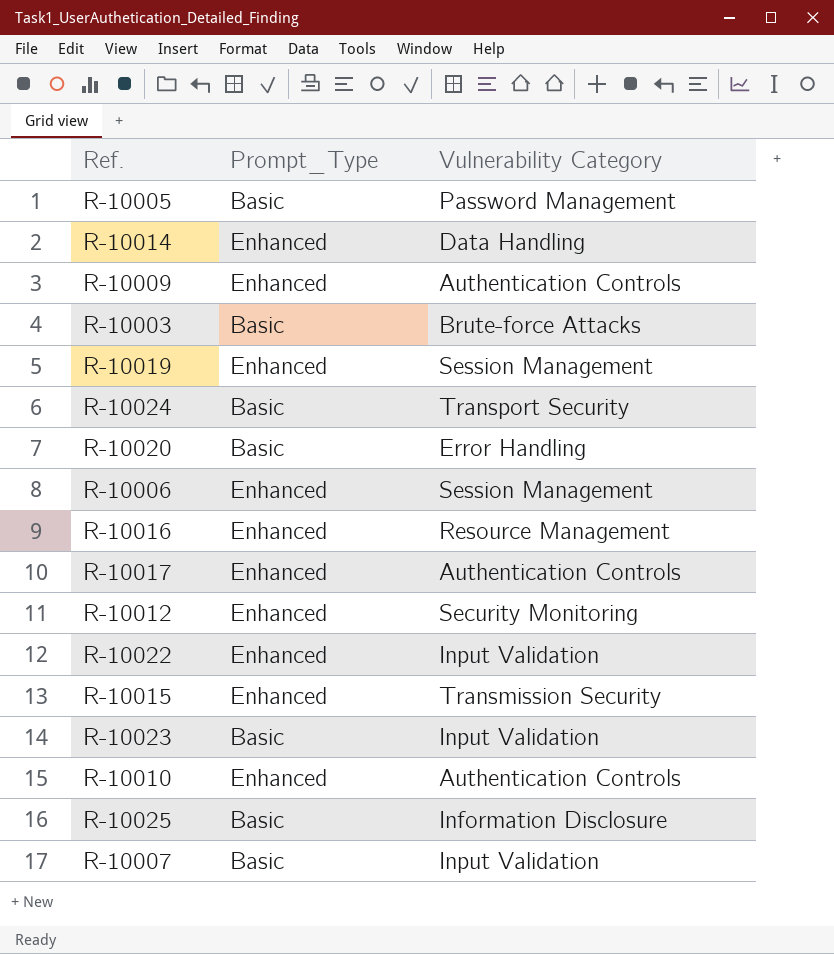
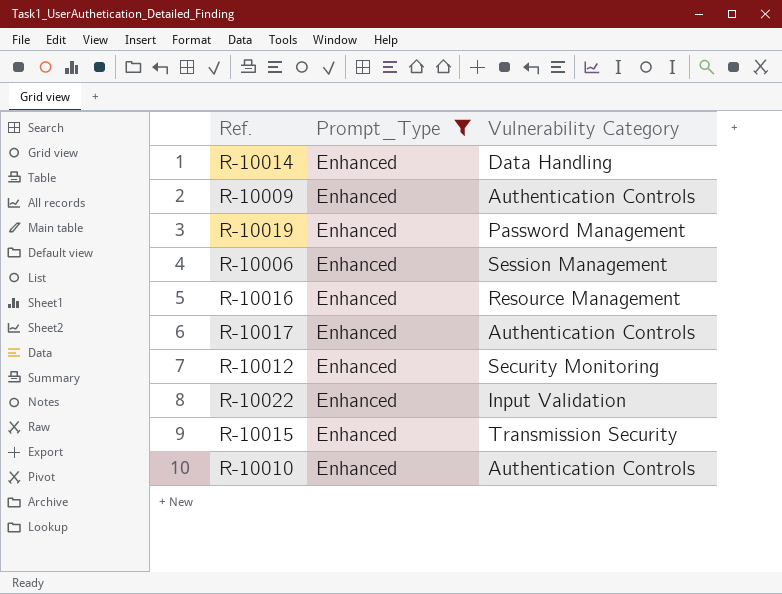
filter: none -> Prompt_Type = Enhanced
R-10019 | Vulnerability Category: Session Management -> Password Management

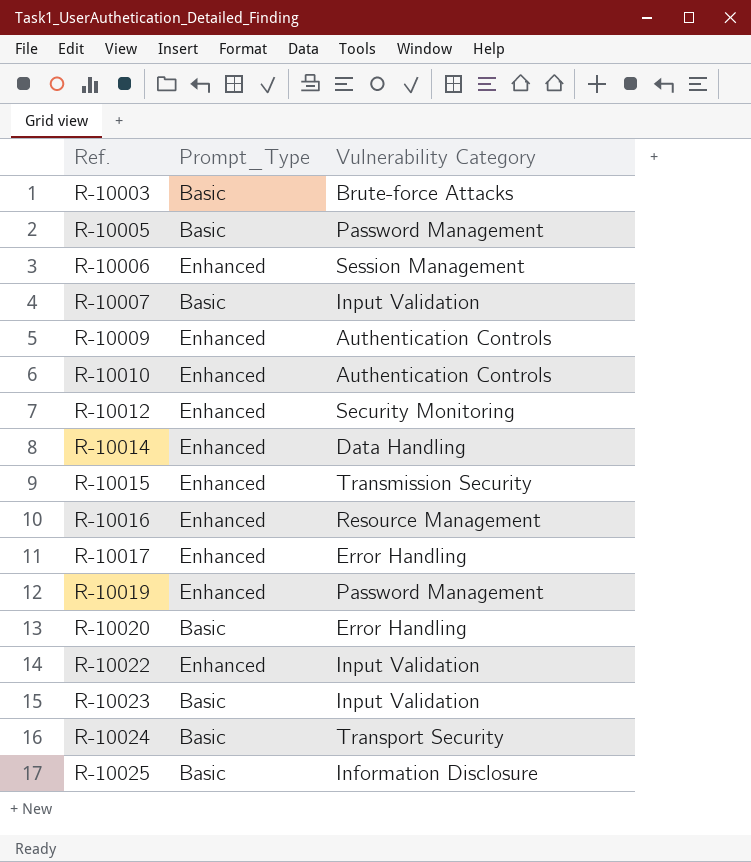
filter: Prompt_Type = Enhanced -> none
row order: none -> Ref. ascending
R-10017 | Vulnerability Category: Authentication Controls -> Error Handling

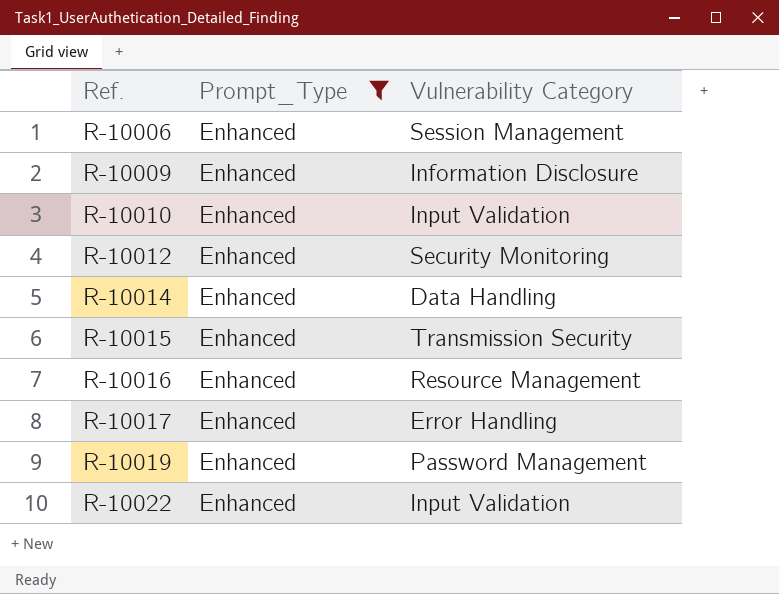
filter: none -> Prompt_Type = Enhanced
R-10009 | Vulnerability Category: Authentication Controls -> Information Disclosure
R-10010 | Vulnerability Category: Authentication Controls -> Input Validation

